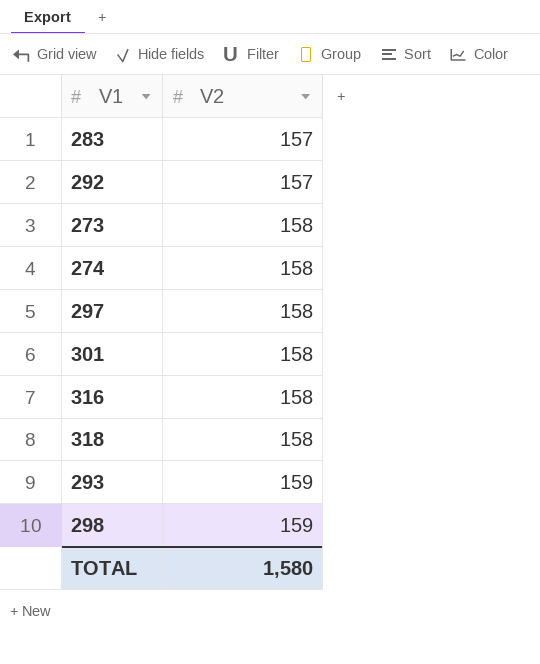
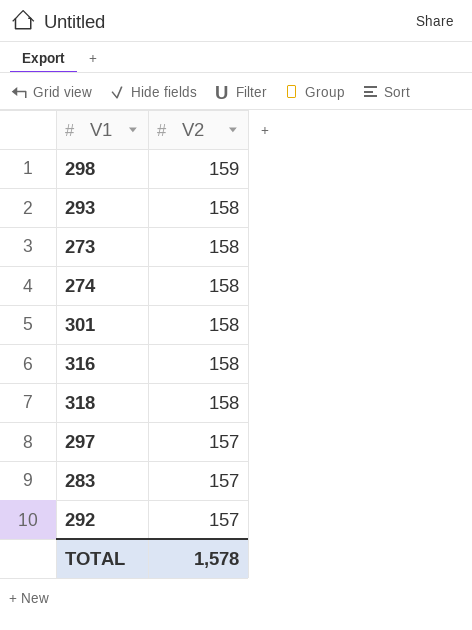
row order: V2 ascending -> V2 descending
293 | V2: 159 -> 158
297 | V2: 158 -> 157
TOTAL | V2: 1,580 -> 1,578

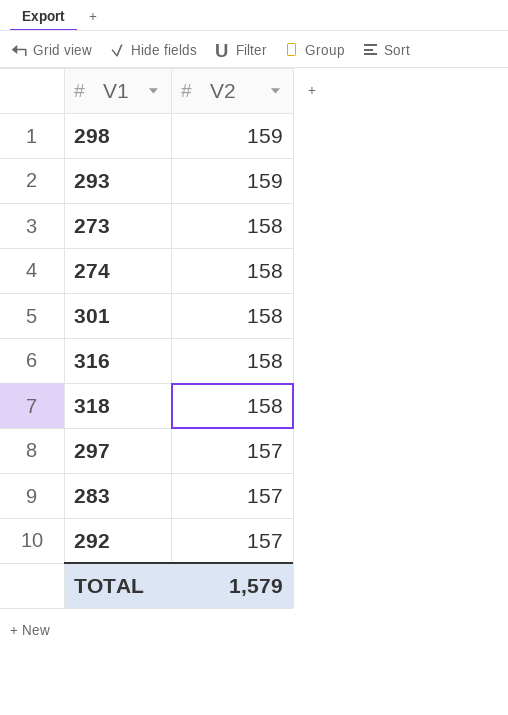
293 | V2: 158 -> 159
TOTAL | V2: 1,578 -> 1,579

